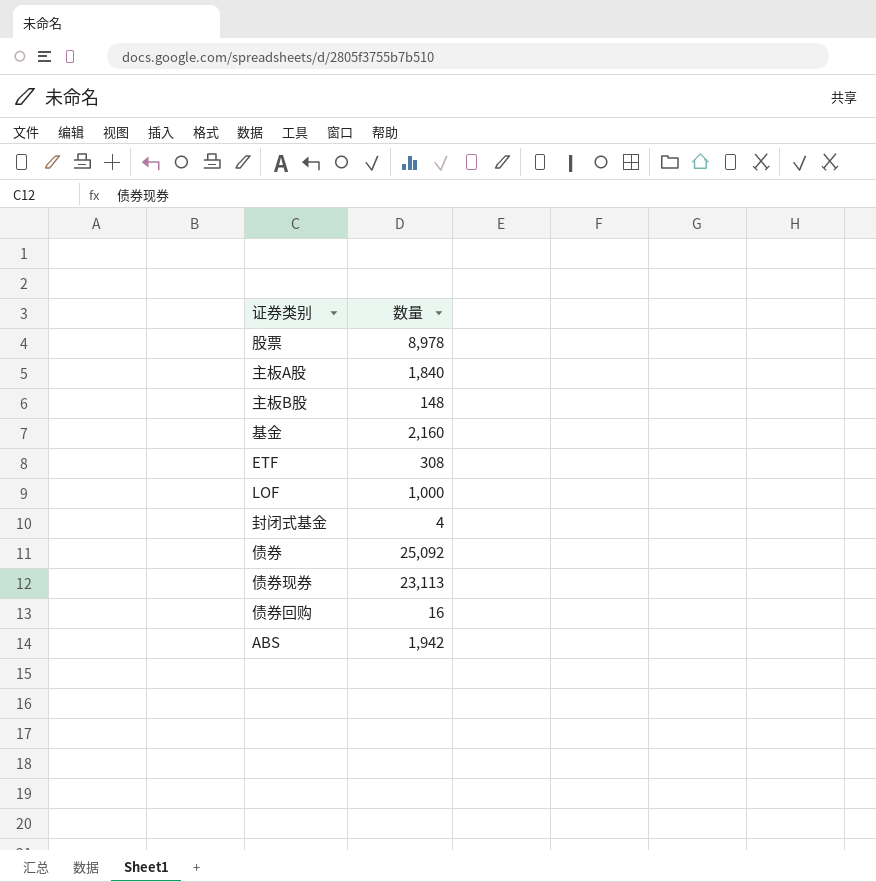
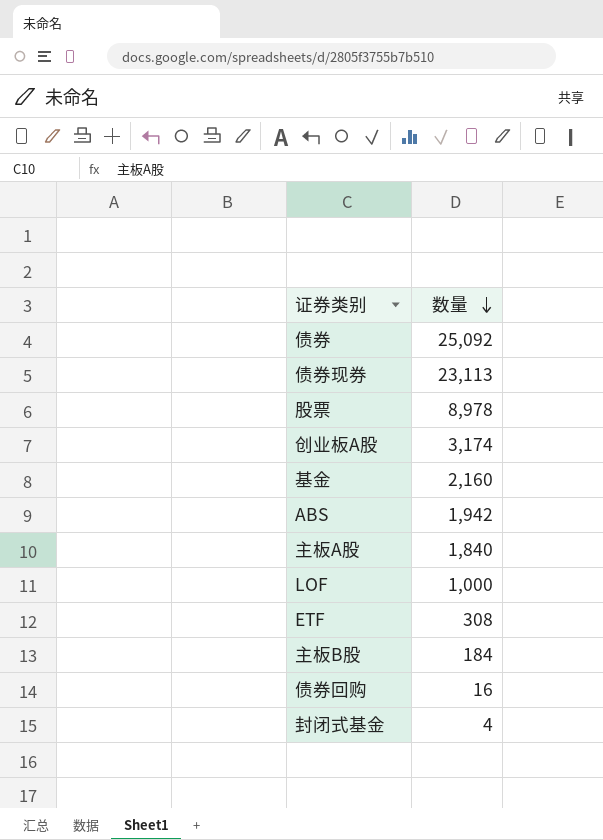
row order: none -> 数量 descending
row 创业板A股: none -> 3,174
主板B股 | 数量: 148 -> 184

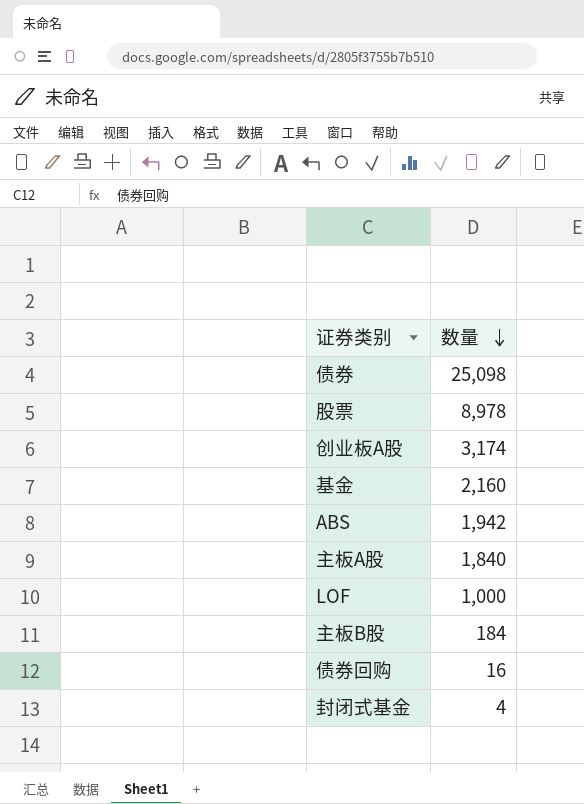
row 债券现券: 23,113 -> none
row ETF: 308 -> none
债券 | 数量: 25,092 -> 25,098

